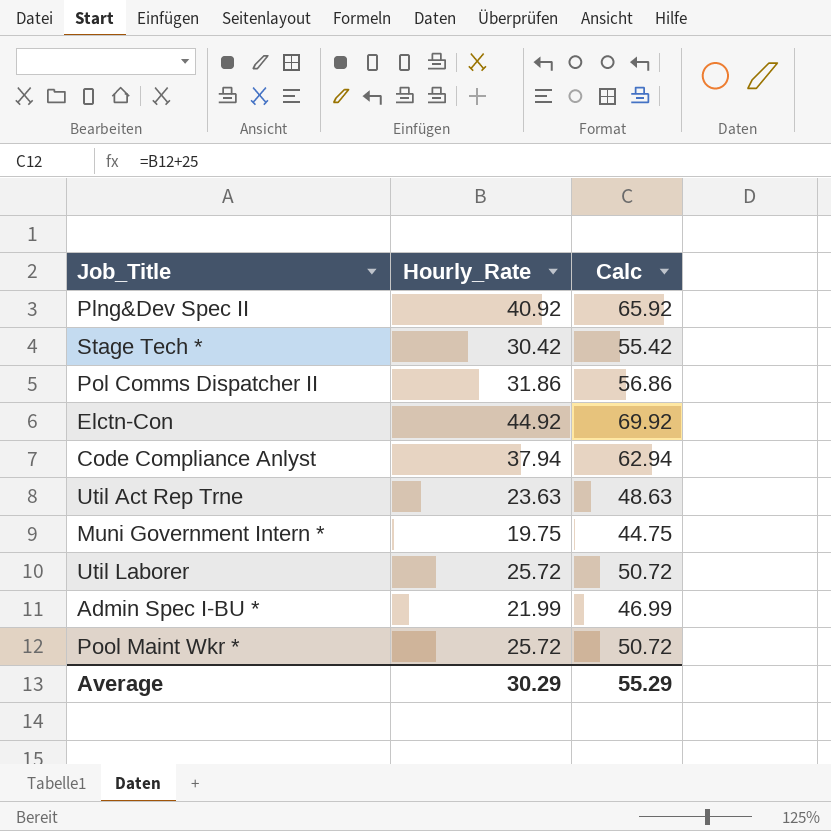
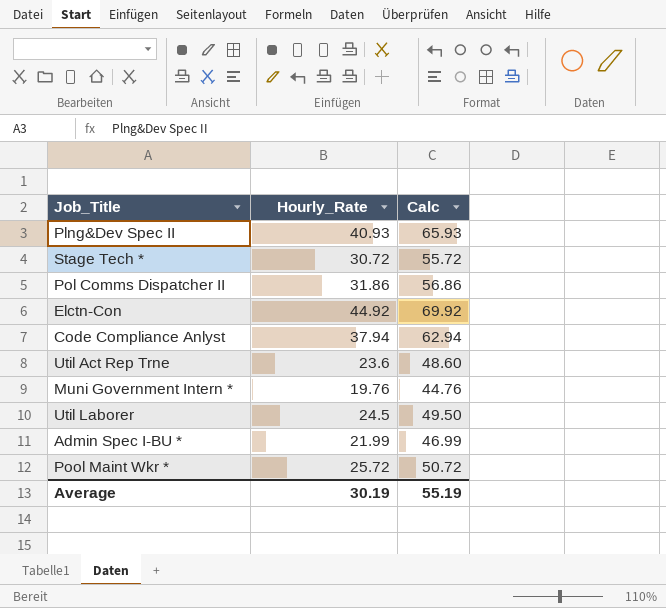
Plng&Dev Spec II | Hourly_Rate: 40.92 -> 40.93
Plng&Dev Spec II | Calc: 65.92 -> 65.93
Stage Tech * | Hourly_Rate: 30.42 -> 30.72
Stage Tech * | Calc: 55.42 -> 55.72
Util Act Rep Trne | Hourly_Rate: 23.63 -> 23.6
Util Act Rep Trne | Calc: 48.63 -> 48.60
Muni Government Intern * | Hourly_Rate: 19.75 -> 19.76
Muni Government Intern * | Calc: 44.75 -> 44.76
Util Laborer | Hourly_Rate: 25.72 -> 24.5
Util Laborer | Calc: 50.72 -> 49.50
Average | Hourly_Rate: 30.29 -> 30.19
Average | Calc: 55.29 -> 55.19

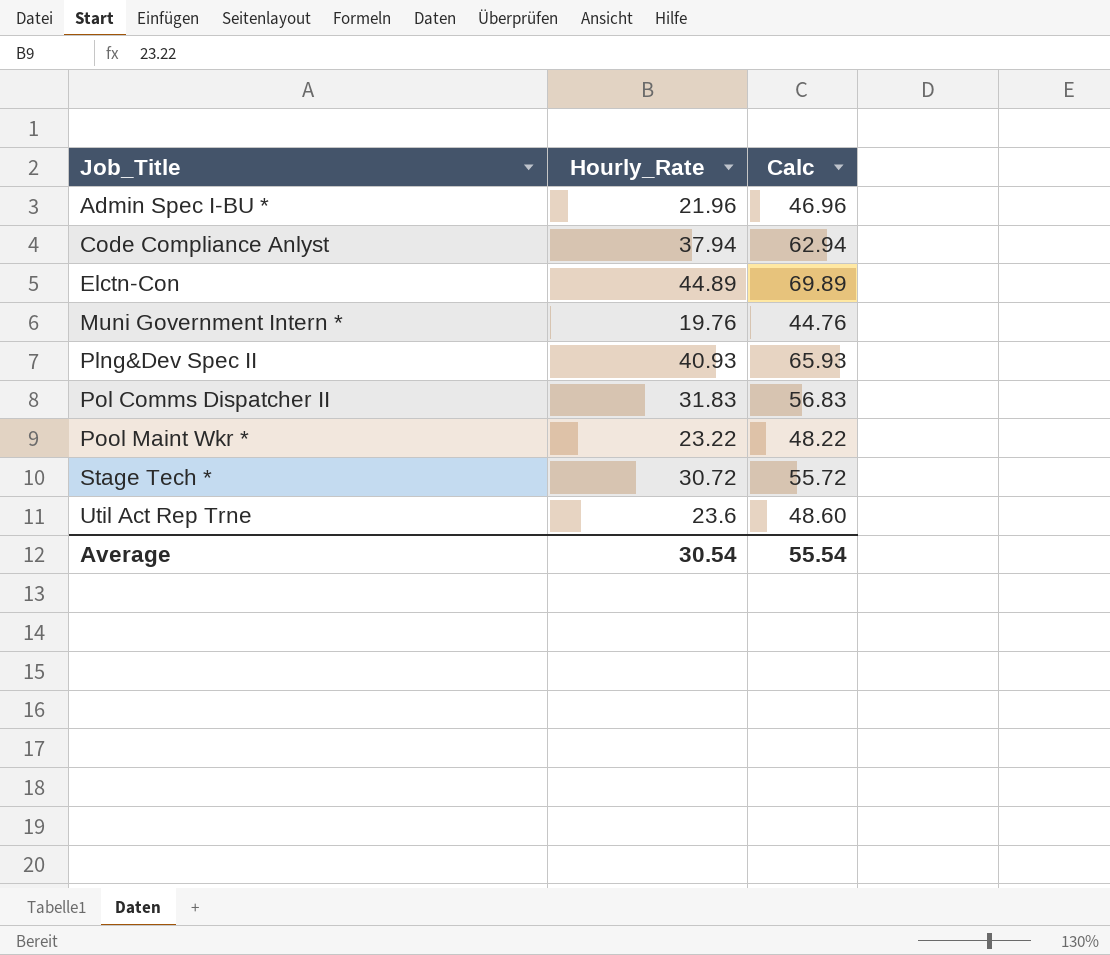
row order: none -> Job_Title ascending
row Util Laborer: 24.5 | 49.50 -> none
Admin Spec I-BU * | Hourly_Rate: 21.99 -> 21.96
Admin Spec I-BU * | Calc: 46.99 -> 46.96
Elctn-Con | Hourly_Rate: 44.92 -> 44.89
Elctn-Con | Calc: 69.92 -> 69.89
Pol Comms Dispatcher II | Hourly_Rate: 31.86 -> 31.83
Pol Comms Dispatcher II | Calc: 56.86 -> 56.83
Pool Maint Wkr * | Hourly_Rate: 25.72 -> 23.22
Pool Maint Wkr * | Calc: 50.72 -> 48.22
Average | Hourly_Rate: 30.19 -> 30.54
Average | Calc: 55.19 -> 55.54

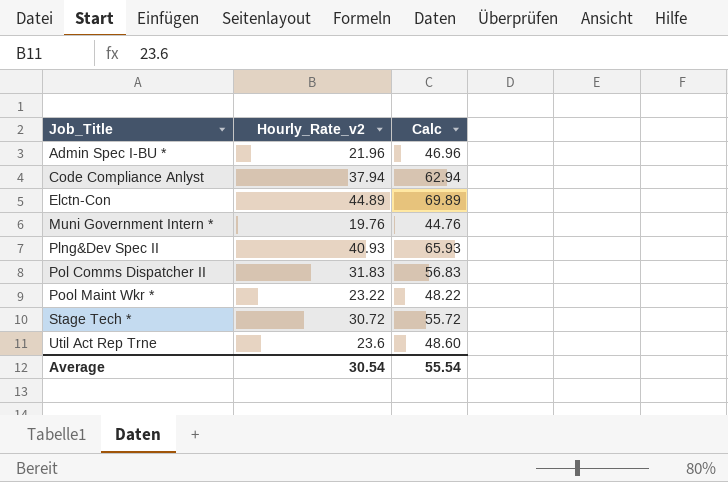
column name: Hourly_Rate -> Hourly_Rate_v2

